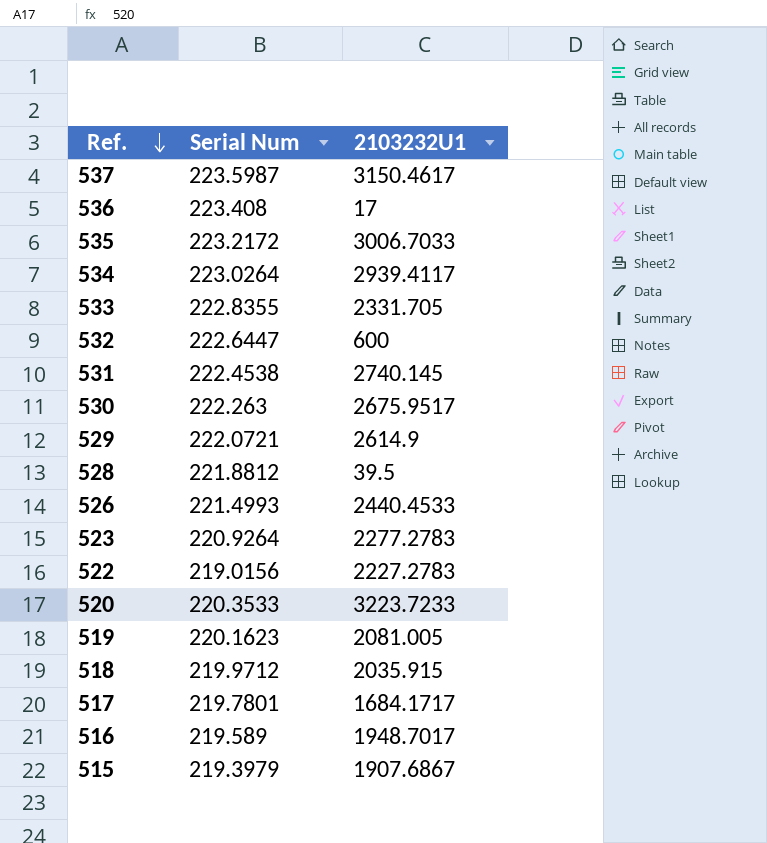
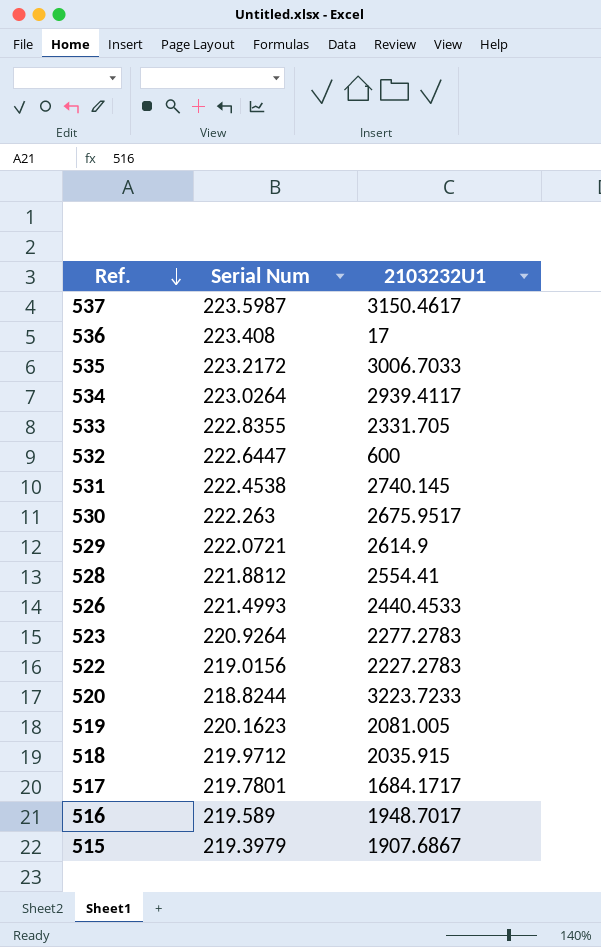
528 | 2103232U1: 39.5 -> 2554.41
520 | Serial Num: 220.3533 -> 218.8244

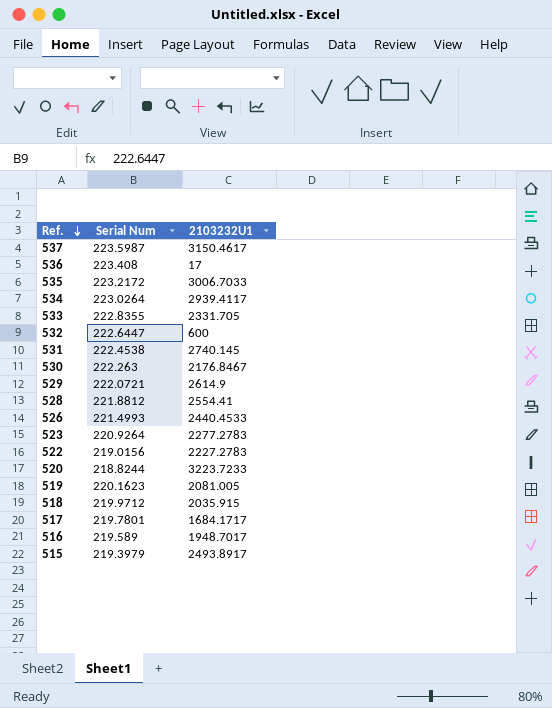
530 | 2103232U1: 2675.9517 -> 2176.8467
515 | 2103232U1: 1907.6867 -> 2493.8917

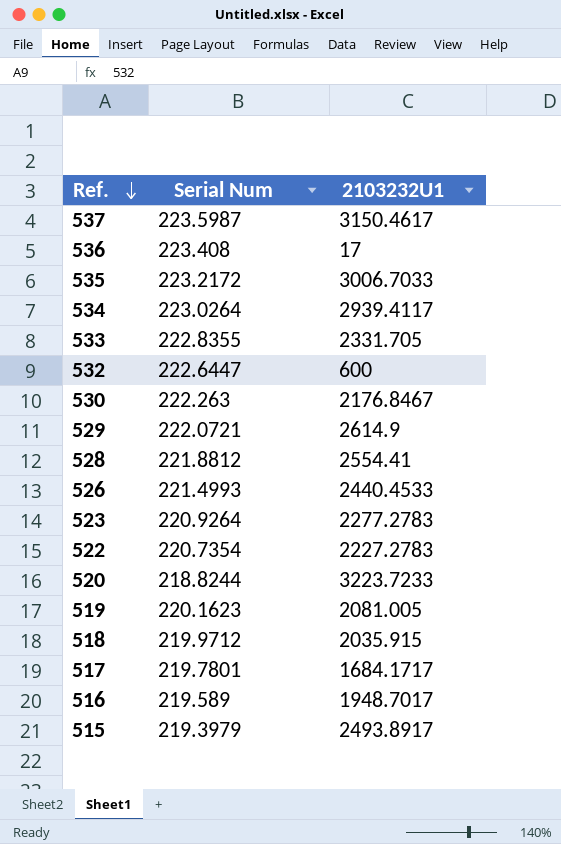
row 531: 222.4538 | 2740.145 -> none
522 | Serial Num: 219.0156 -> 220.7354

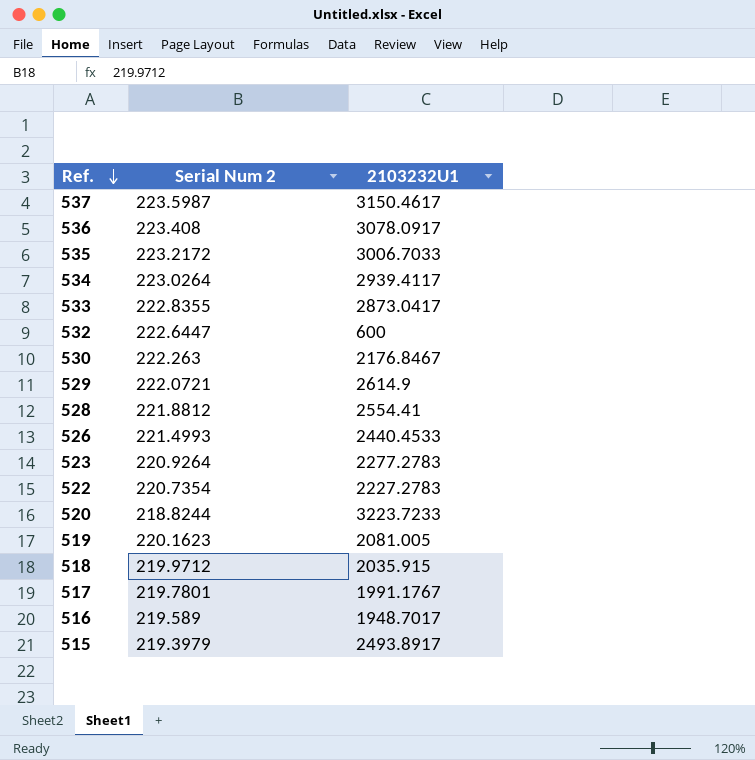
column name: Serial Num -> Serial Num 2
536 | 2103232U1: 17 -> 3078.0917
533 | 2103232U1: 2331.705 -> 2873.0417
517 | 2103232U1: 1684.1717 -> 1991.1767

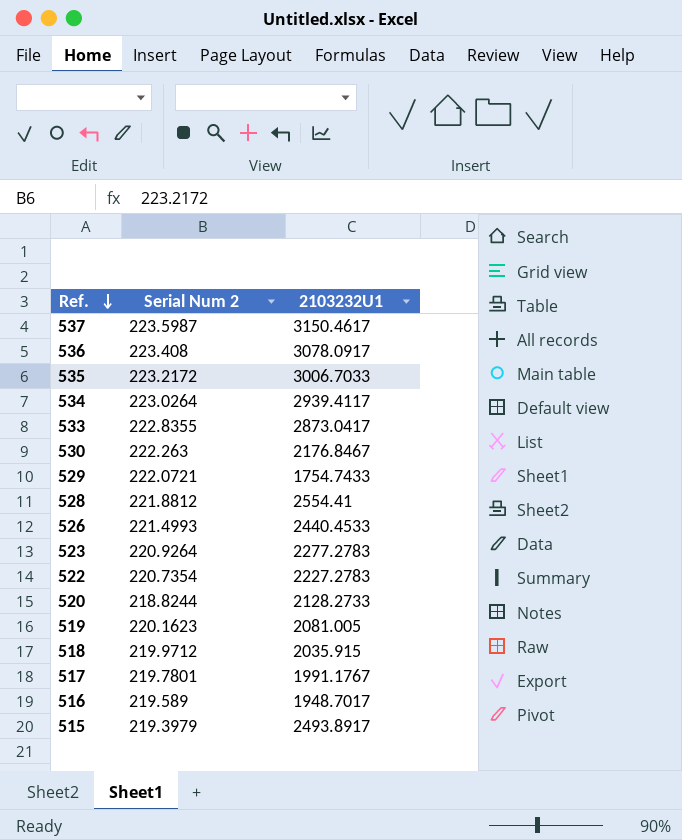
row 532: 222.6447 | 600 -> none
529 | 2103232U1: 2614.9 -> 1754.7433
520 | 2103232U1: 3223.7233 -> 2128.2733

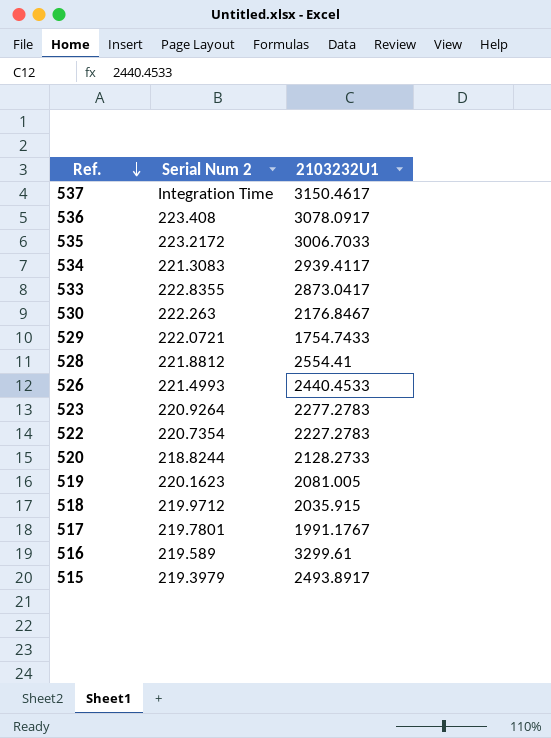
537 | Serial Num 2: 223.5987 -> Integration Time
534 | Serial Num 2: 223.0264 -> 221.3083
516 | 2103232U1: 1948.7017 -> 3299.61

